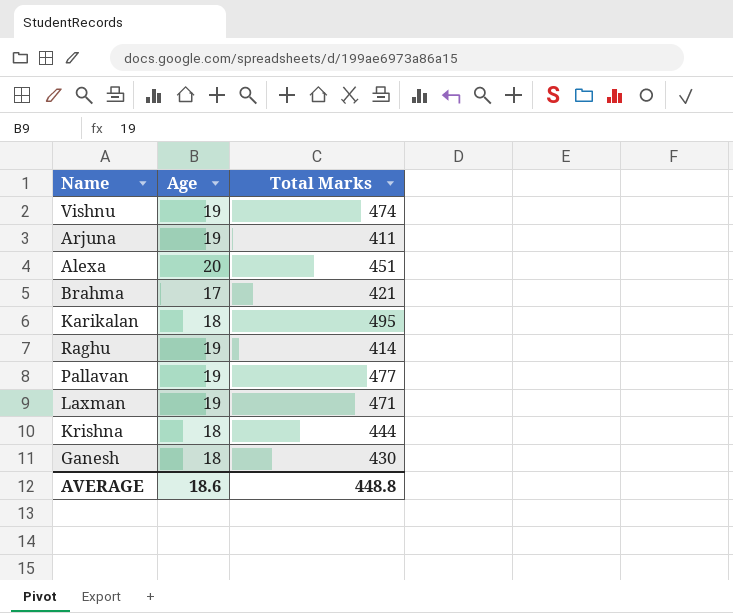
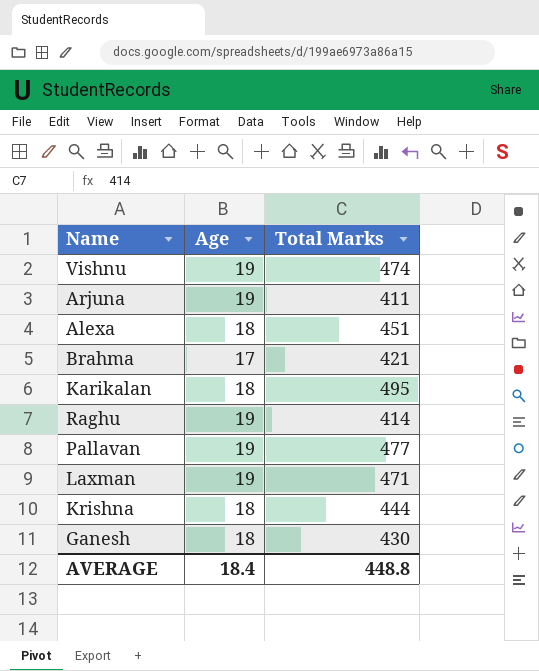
Alexa | Age: 20 -> 18
AVERAGE | Age: 18.6 -> 18.4

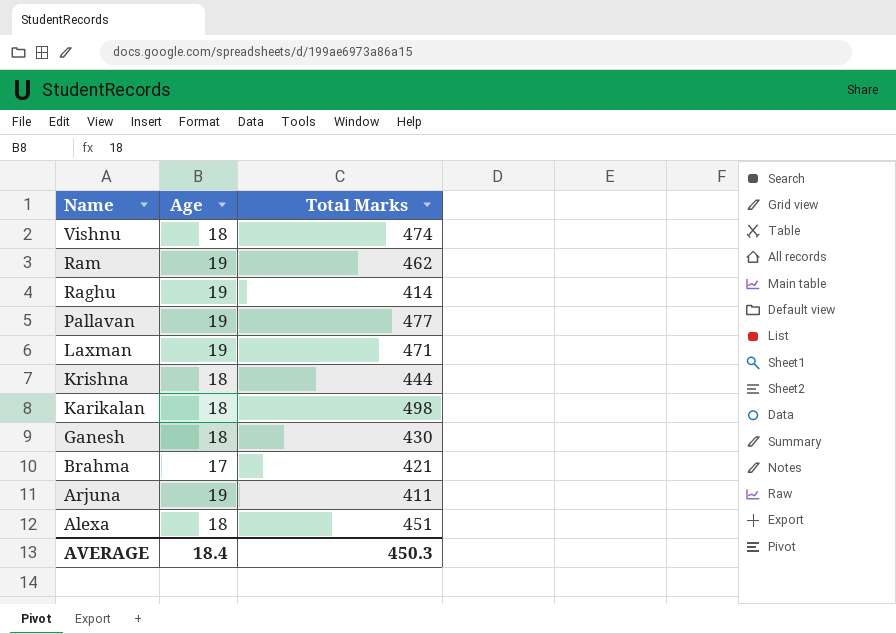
row order: none -> Name descending
Vishnu | Age: 19 -> 18
row Ram: none -> 19 | 462
Karikalan | Total Marks: 495 -> 498
AVERAGE | Total Marks: 448.8 -> 450.3

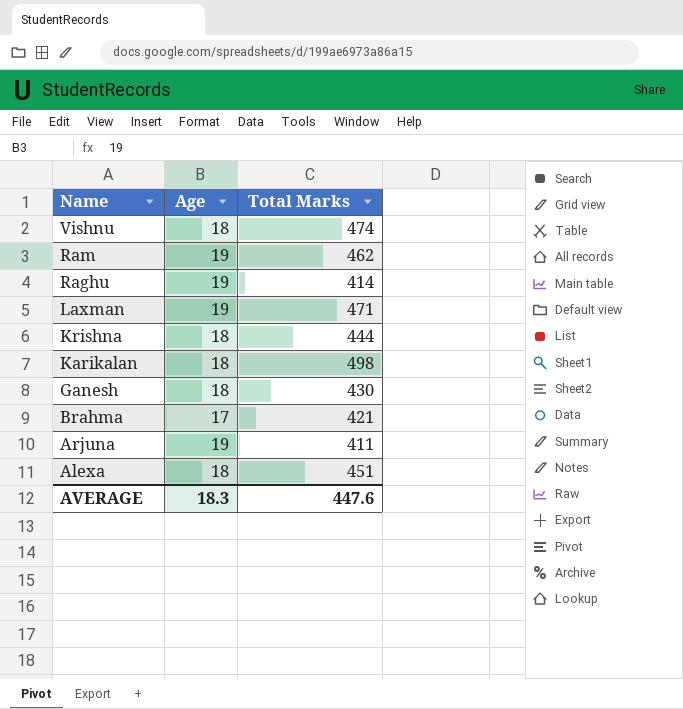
row Pallavan: 19 | 477 -> none
AVERAGE | Age: 18.4 -> 18.3
AVERAGE | Total Marks: 450.3 -> 447.6

